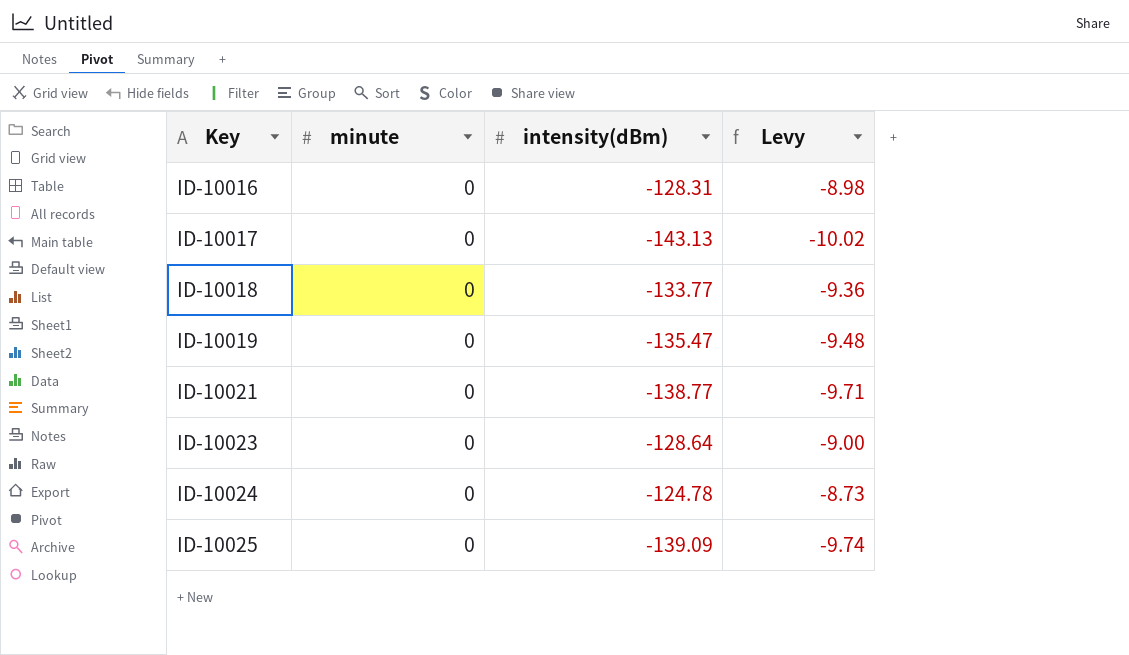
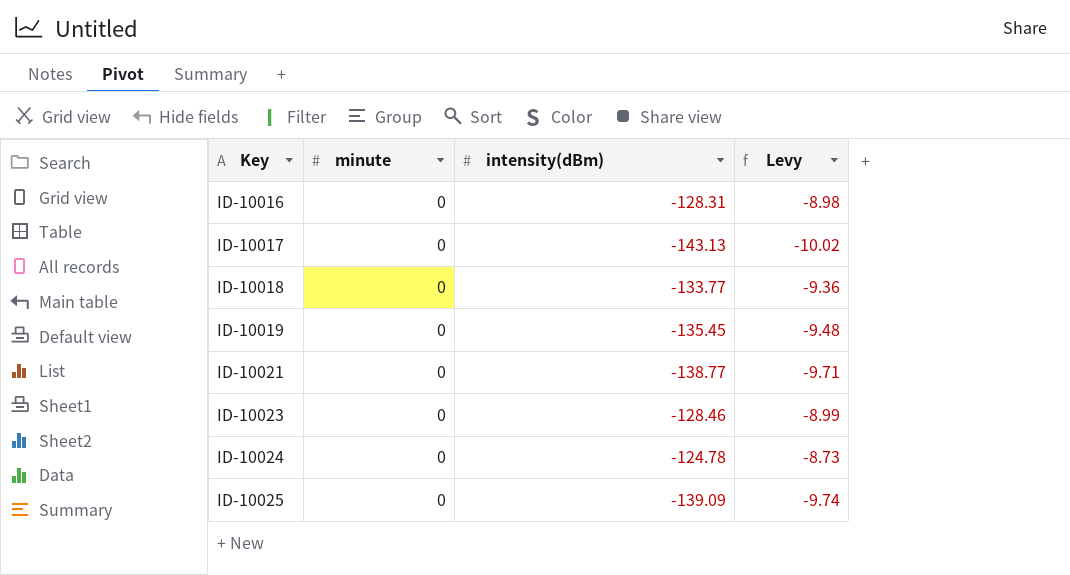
ID-10019 | intensity(dBm): -135.47 -> -135.45
ID-10023 | intensity(dBm): -128.64 -> -128.46
ID-10023 | Levy: -9.00 -> -8.99

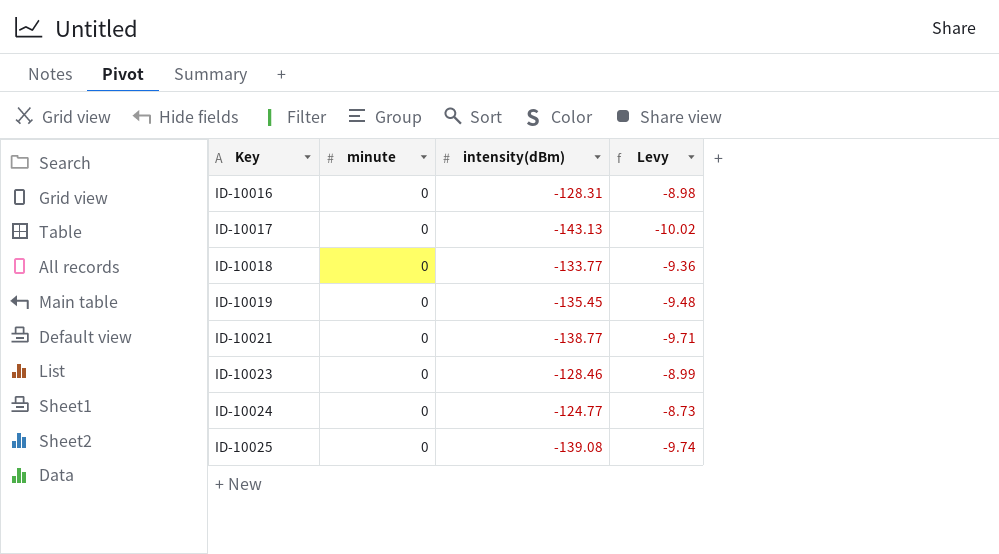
ID-10024 | intensity(dBm): -124.78 -> -124.77
ID-10025 | intensity(dBm): -139.09 -> -139.08

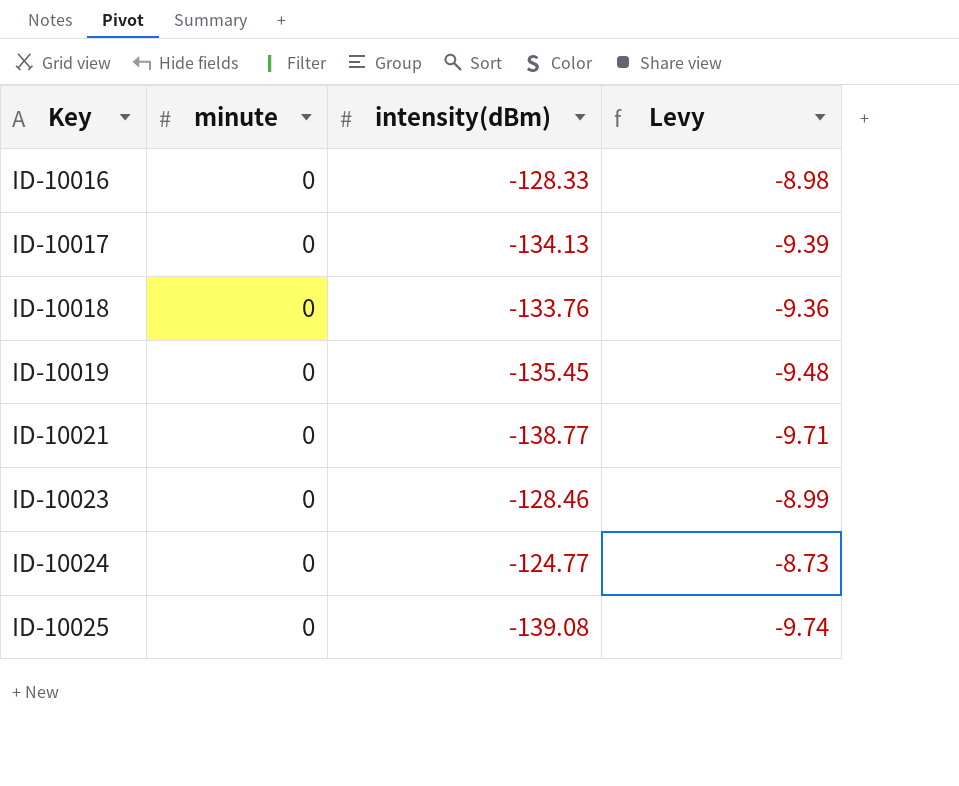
ID-10016 | intensity(dBm): -128.31 -> -128.33
ID-10017 | intensity(dBm): -143.13 -> -134.13
ID-10017 | Levy: -10.02 -> -9.39
ID-10018 | intensity(dBm): -133.77 -> -133.76

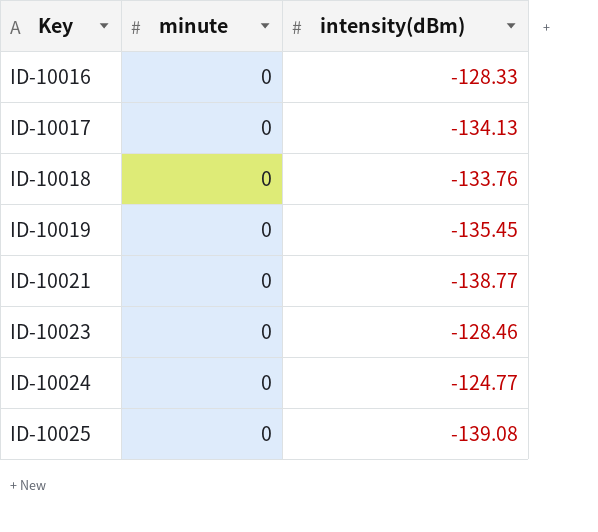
column Levy | formula: [intensity(dBm)] * 0.07 -> none

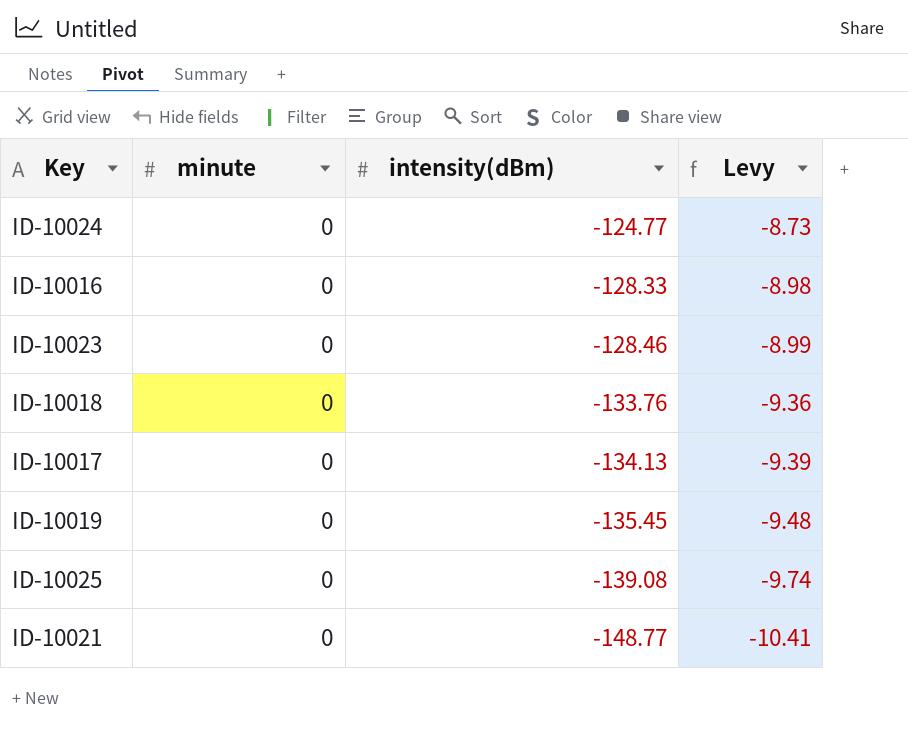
row order: Key ascending -> intensity(dBm) descending
column Levy | formula: none -> [intensity(dBm)] * 0.07
ID-10021 | intensity(dBm): -138.77 -> -148.77

